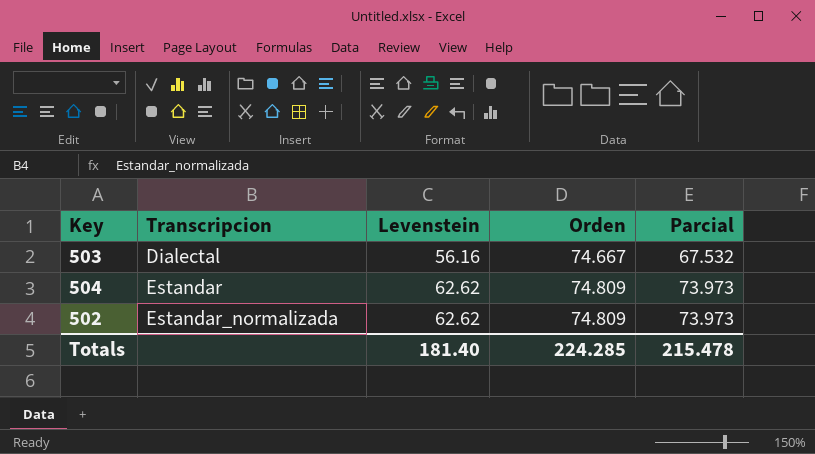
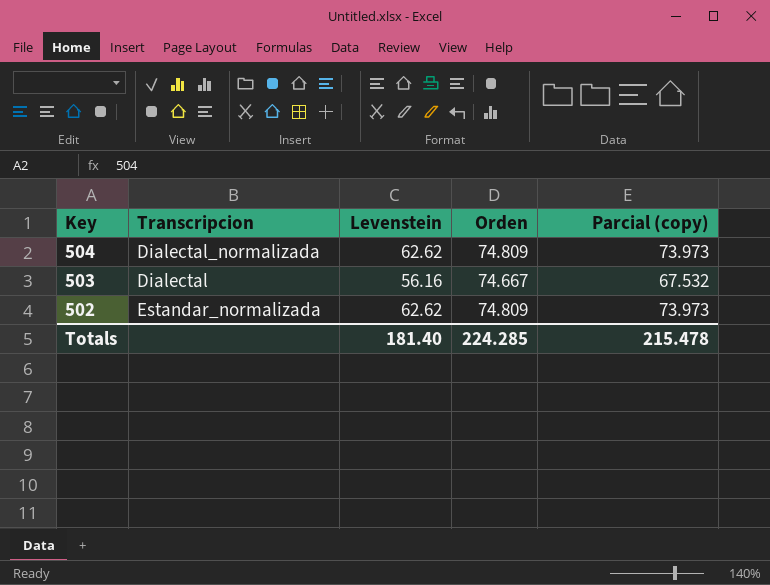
row order: Transcripcion ascending -> Key descending
column name: Parcial -> Parcial (copy)
504 | Transcripcion: Estandar -> Dialectal_normalizada

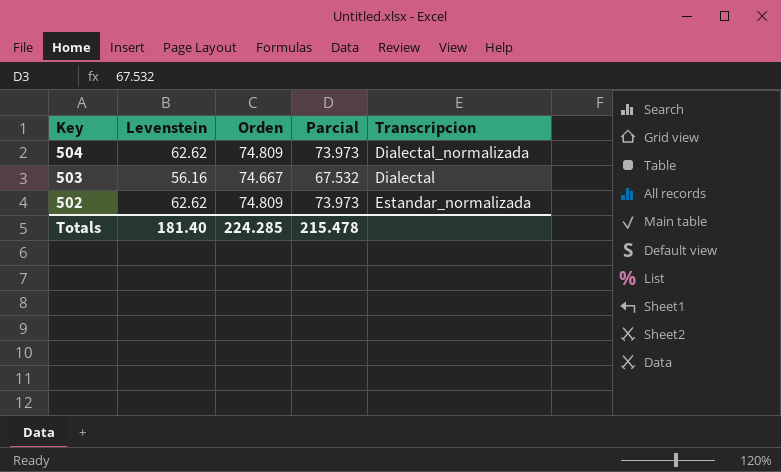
column name: Parcial (copy) -> Parcial
column Transcripcion | position: 2 -> 5

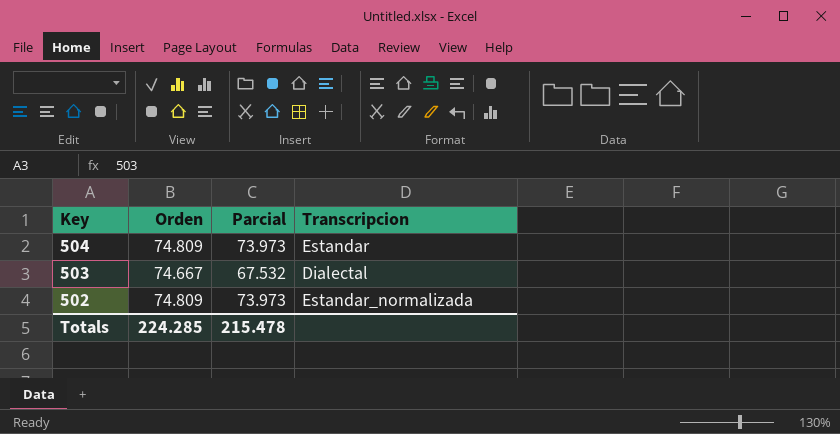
column Levenstein | position: 2 -> none
504 | Transcripcion: Dialectal_normalizada -> Estandar

